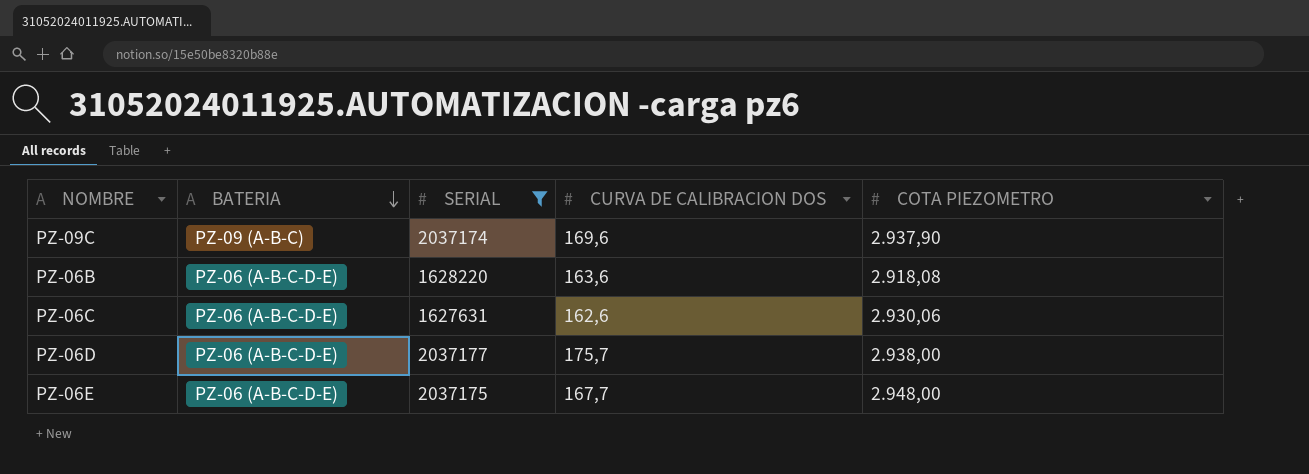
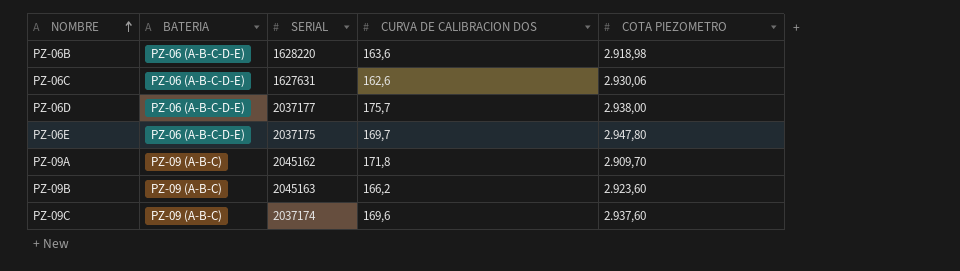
filter: SERIAL <= 2037177 -> none
row order: BATERIA descending -> NOMBRE ascending
PZ-06B | COTA PIEZOMETRO: 2.918,08 -> 2.918,98
PZ-06E | CURVA DE CALIBRACION DOS: 167,7 -> 169,7
PZ-06E | COTA PIEZOMETRO: 2.948,00 -> 2.947,80
PZ-09C | COTA PIEZOMETRO: 2.937,90 -> 2.937,60

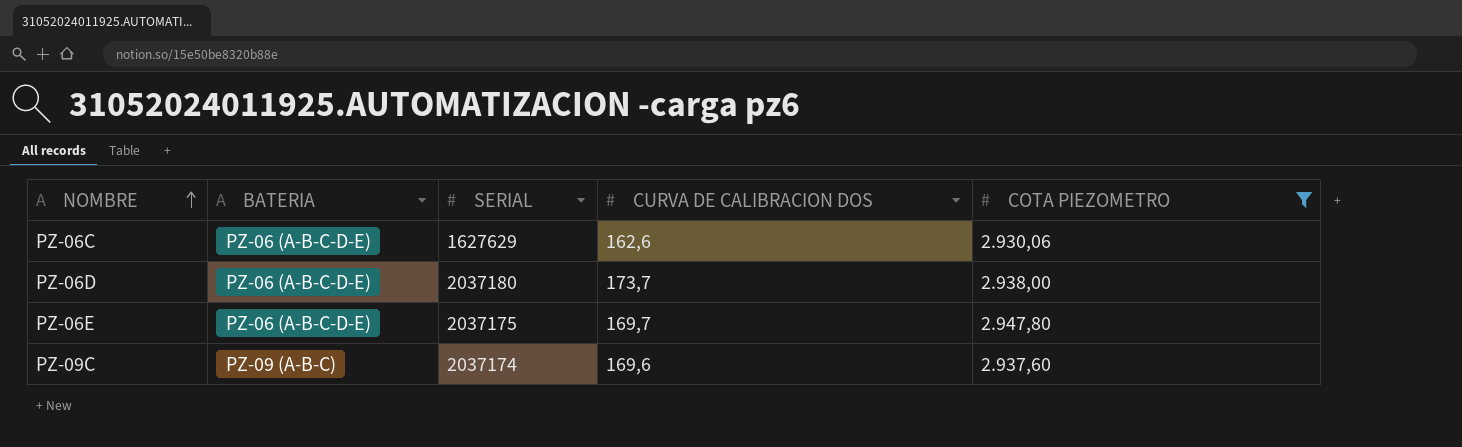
filter: none -> COTA PIEZOMETRO >= 2.930,06
PZ-06C | SERIAL: 1627631 -> 1627629
PZ-06D | SERIAL: 2037177 -> 2037180
PZ-06D | CURVA DE CALIBRACION DOS: 175,7 -> 173,7

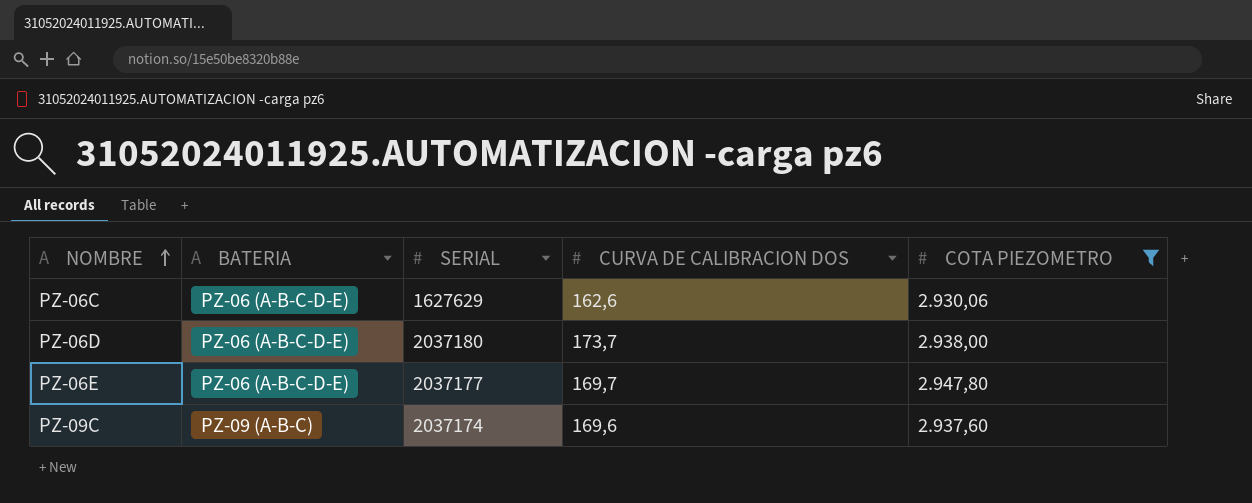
PZ-06E | SERIAL: 2037175 -> 2037177

